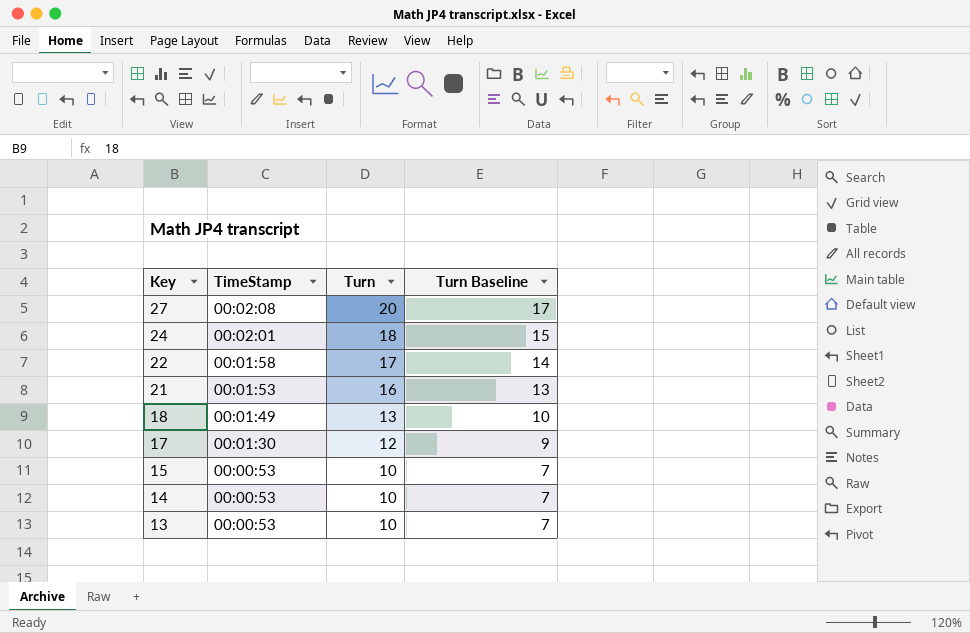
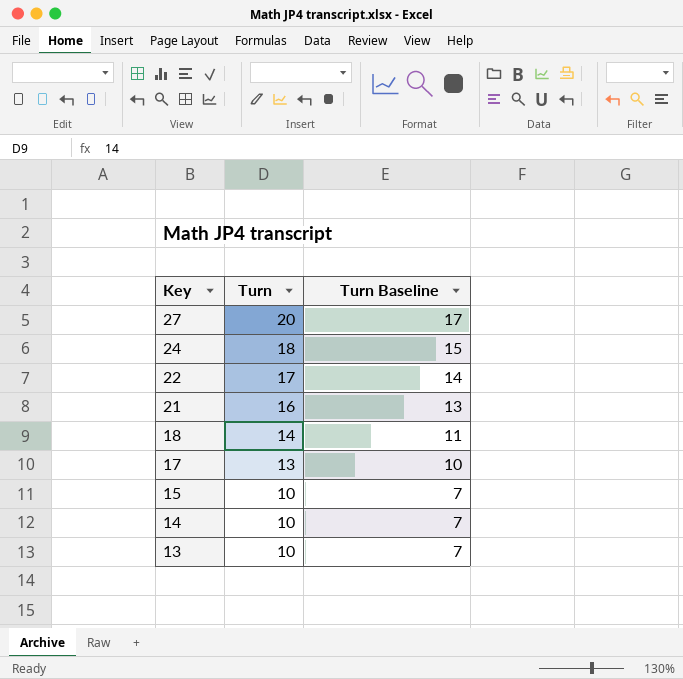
column TimeStamp | position: 2 -> none
18 | Turn: 13 -> 14
18 | Turn Baseline: 10 -> 11
17 | Turn: 12 -> 13
17 | Turn Baseline: 9 -> 10

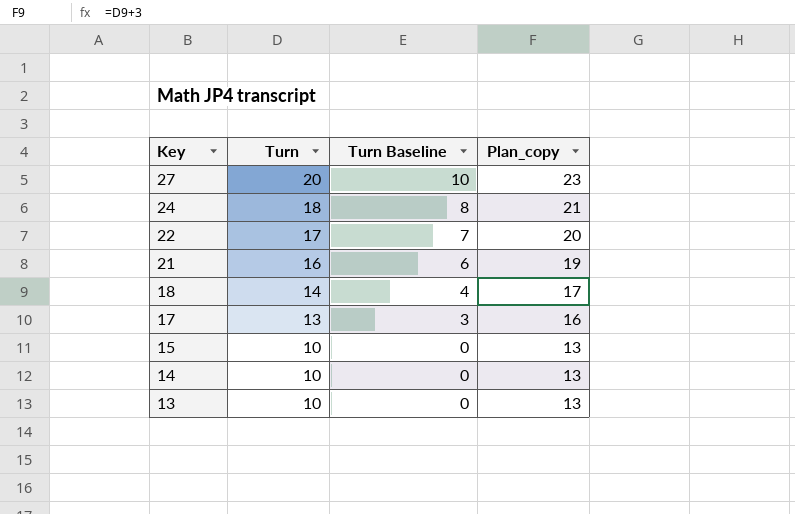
column Turn Baseline | formula: [Turn] - 3 -> [Turn] - 10
column Plan_copy | formula: none -> [Turn] + 3

